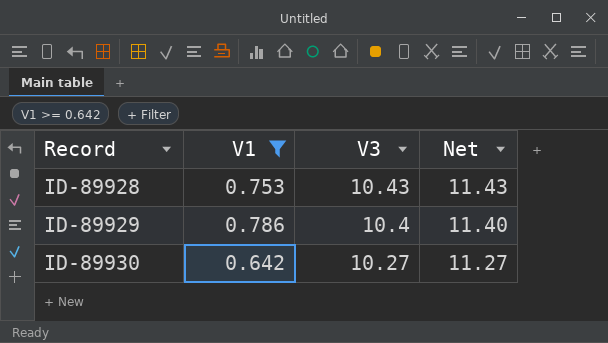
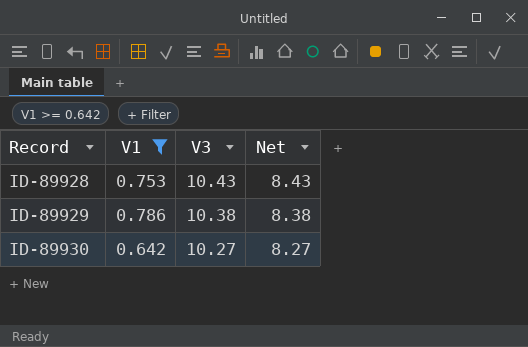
column Net | formula: [V3] + 1 -> [V3] - 2
ID-89929 | V3: 10.4 -> 10.38

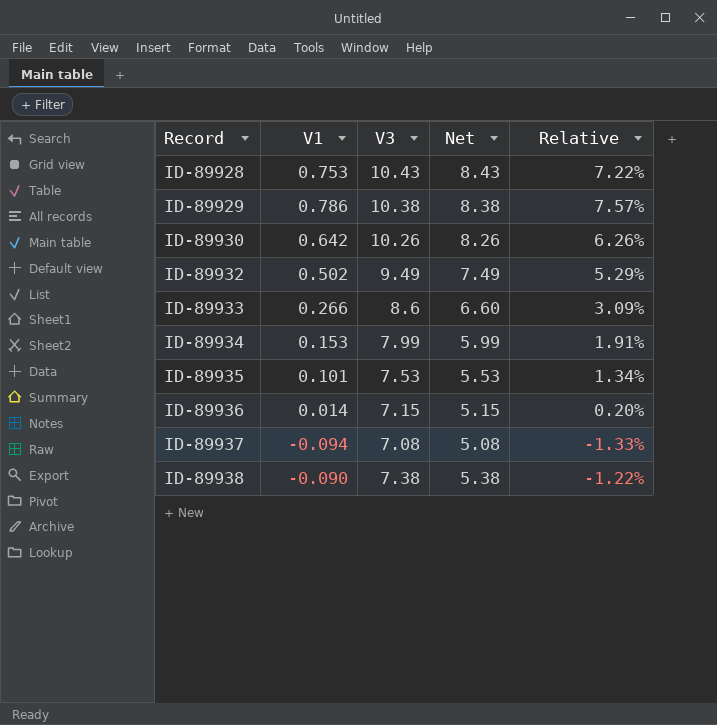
filter: V1 >= 0.642 -> none
column Relative | formula: none -> [V1] / [V3]
ID-89930 | V3: 10.27 -> 10.26
ID-89930 | Net: 8.27 -> 8.26

